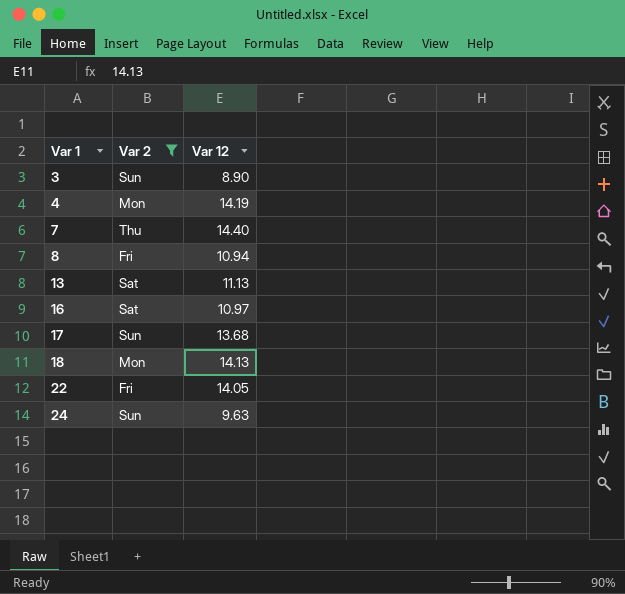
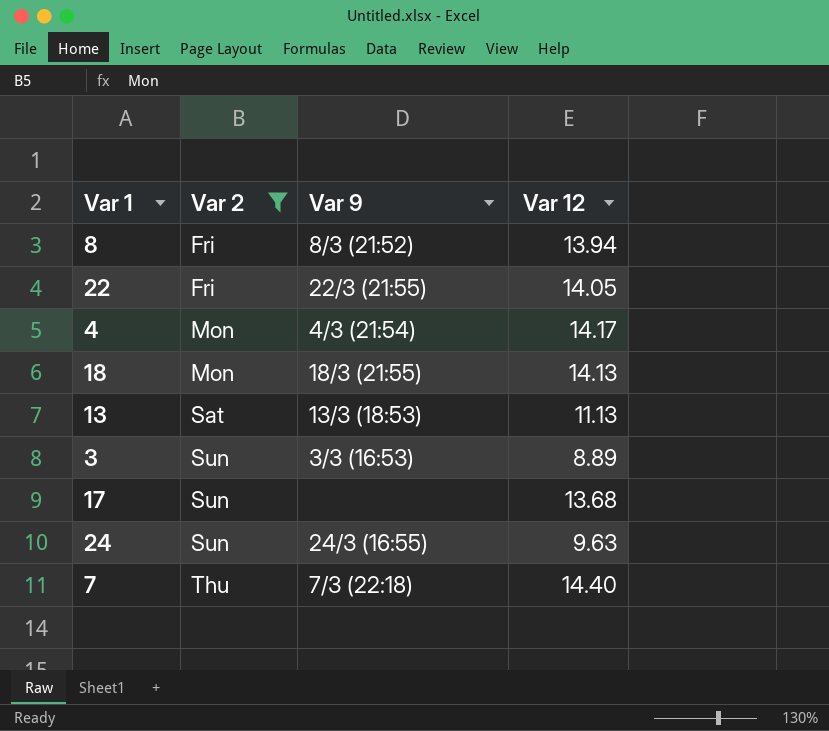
row order: Var 1 ascending -> Var 2 ascending
column Var 9 | position: none -> 3
row 16: Sat | 10.97 -> none
8 | Var 12: 10.94 -> 13.94
4 | Var 12: 14.19 -> 14.17
3 | Var 12: 8.90 -> 8.89

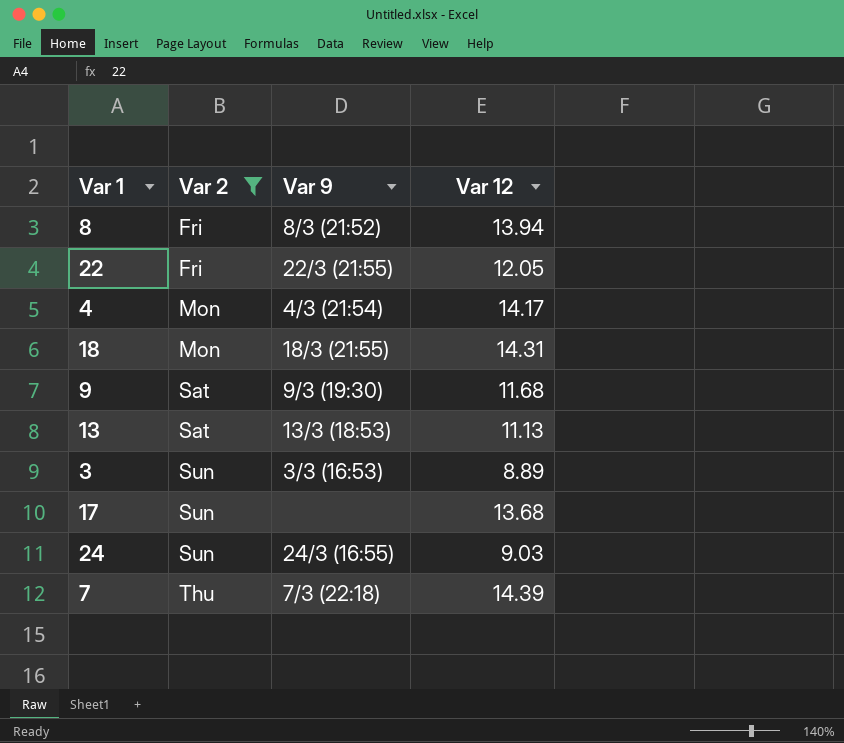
22 | Var 12: 14.05 -> 12.05
18 | Var 12: 14.13 -> 14.31
row 9: none -> Sat | 9/3 (19:30) | 11.68
24 | Var 12: 9.63 -> 9.03
7 | Var 12: 14.40 -> 14.39

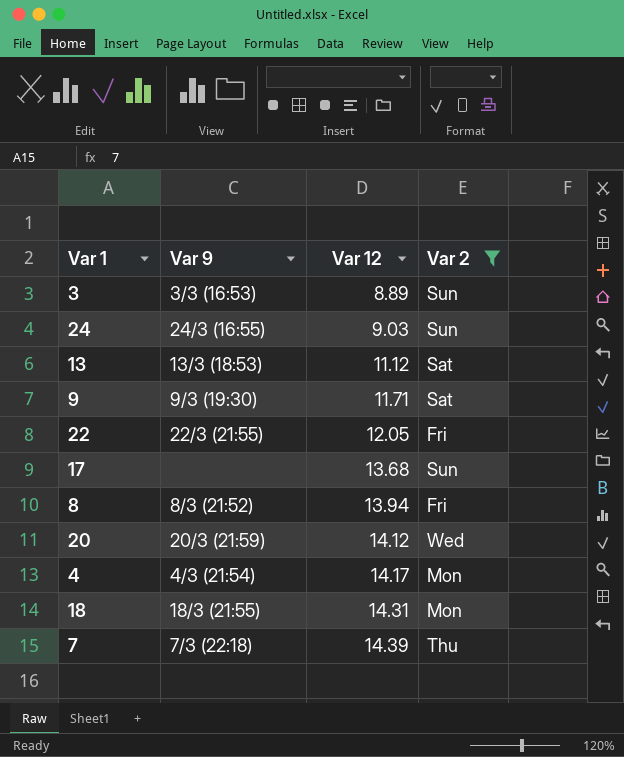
row order: Var 2 ascending -> Var 12 ascending
column Var 2 | position: 2 -> 4
13 | Var 12: 11.13 -> 11.12
9 | Var 12: 11.68 -> 11.71
row 20: none -> 20/3 (21:59) | 14.12 | Wed

